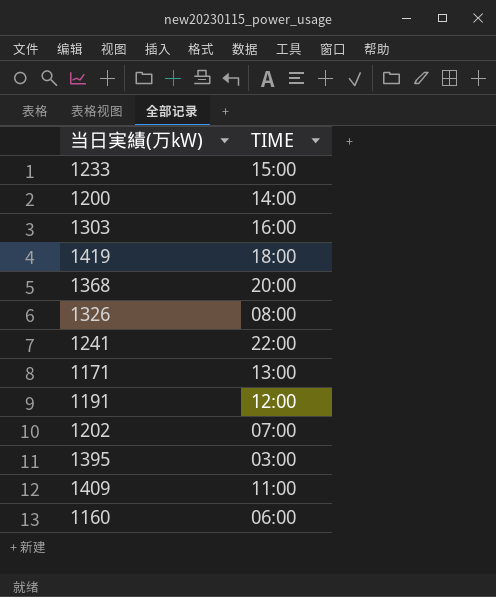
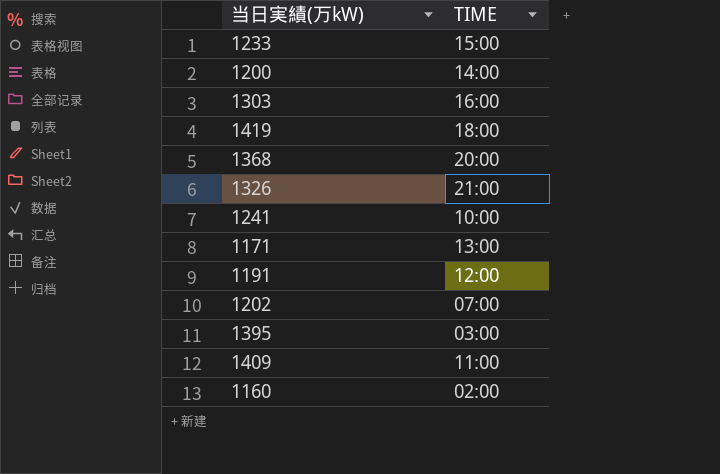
1326 | TIME: 08:00 -> 21:00
1241 | TIME: 22:00 -> 10:00
1160 | TIME: 06:00 -> 02:00

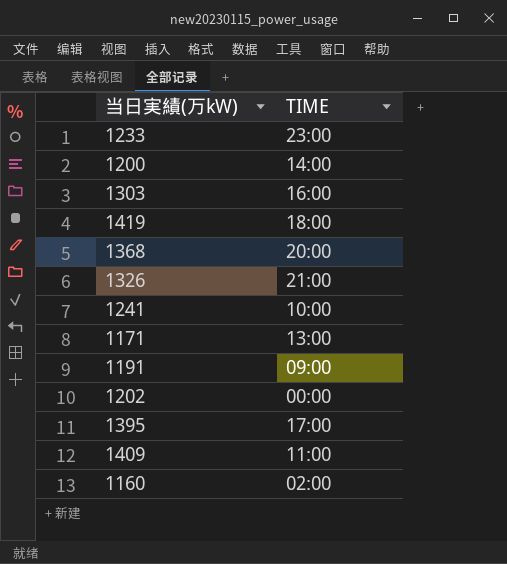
1233 | TIME: 15:00 -> 23:00
1191 | TIME: 12:00 -> 09:00
1202 | TIME: 07:00 -> 00:00
1395 | TIME: 03:00 -> 17:00

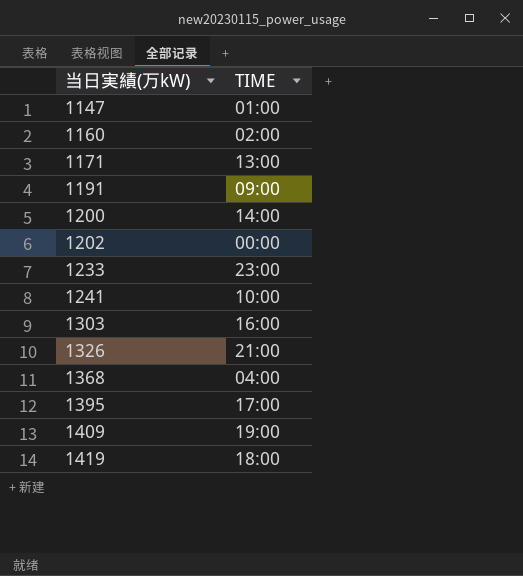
row order: none -> 当日実績(万kW) ascending
row 1147: none -> 01:00
1368 | TIME: 20:00 -> 04:00
1409 | TIME: 11:00 -> 19:00

